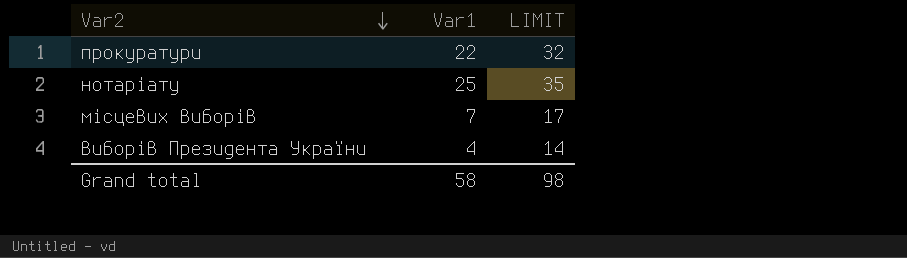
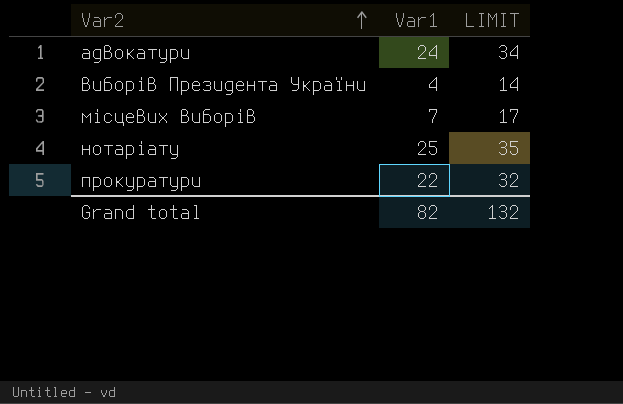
row order: Var2 descending -> Var2 ascending
row адвокатури: none -> 24 | 34
Grand total | Var1: 58 -> 82
Grand total | LIMIT: 98 -> 132

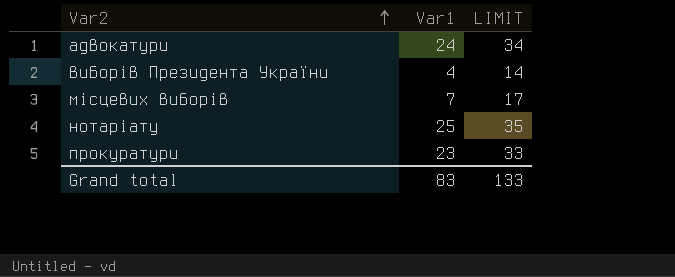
прокуратури | Var1: 22 -> 23
прокуратури | LIMIT: 32 -> 33
Grand total | Var1: 82 -> 83
Grand total | LIMIT: 132 -> 133

